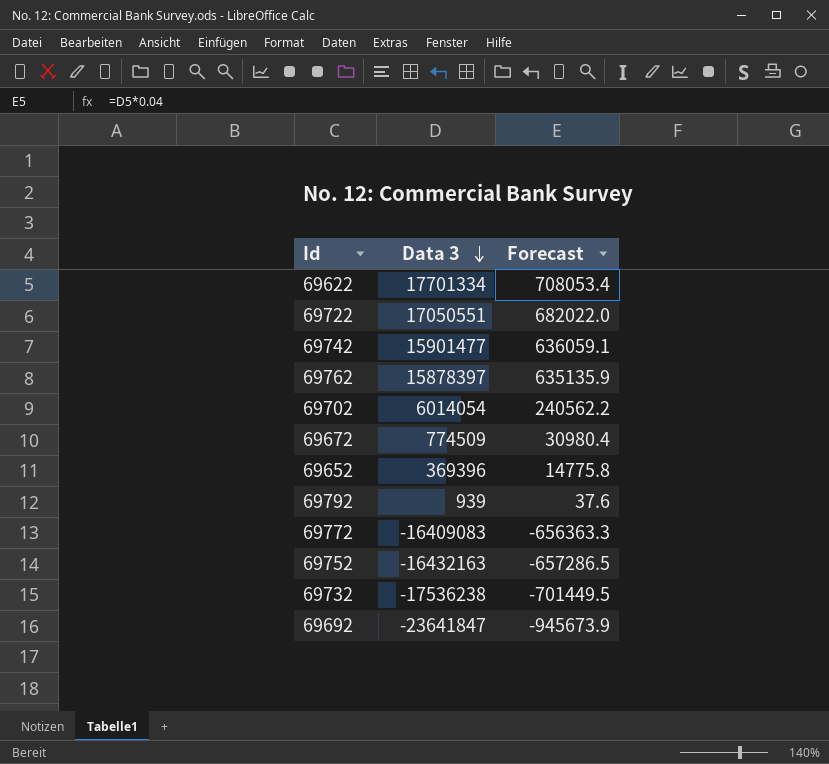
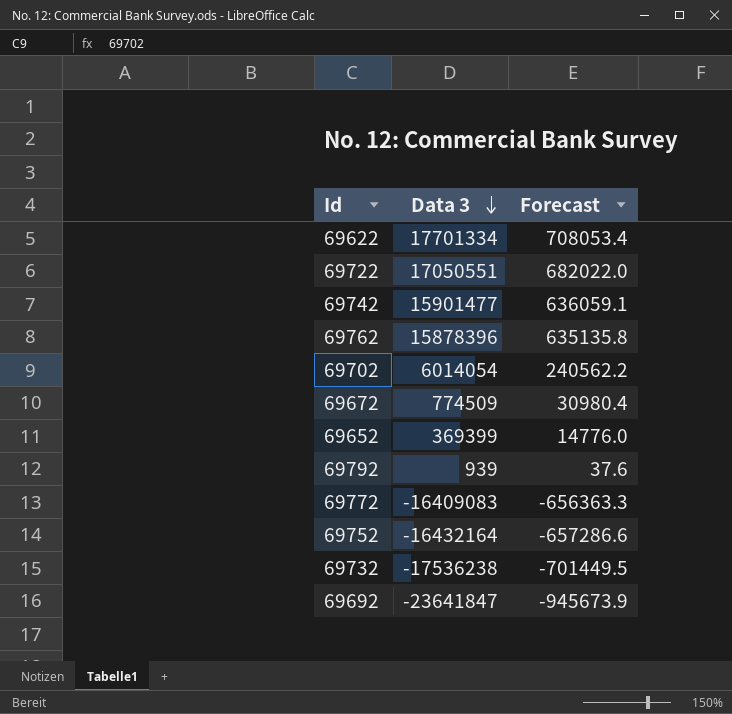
69762 | Data 3: 15878397 -> 15878396
69762 | Forecast: 635135.9 -> 635135.8
69652 | Data 3: 369396 -> 369399
69652 | Forecast: 14775.8 -> 14776.0
69752 | Data 3: -16432163 -> -16432164
69752 | Forecast: -657286.5 -> -657286.6

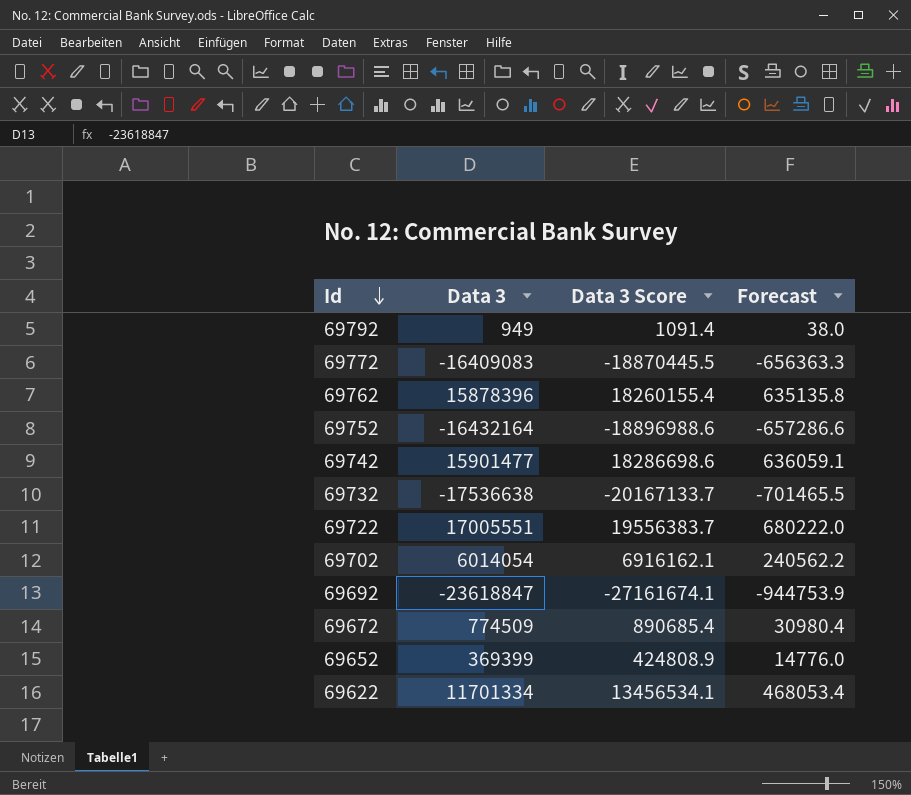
row order: Data 3 descending -> Id descending
column Data 3 Score | formula: none -> [Data 3] * 1.15
69792 | Data 3: 939 -> 949
69792 | Forecast: 37.6 -> 38.0
69732 | Data 3: -17536238 -> -17536638
69732 | Forecast: -701449.5 -> -701465.5
69722 | Data 3: 17050551 -> 17005551
69722 | Forecast: 682022.0 -> 680222.0
69692 | Data 3: -23641847 -> -23618847
69692 | Forecast: -945673.9 -> -944753.9
69622 | Data 3: 17701334 -> 11701334
69622 | Forecast: 708053.4 -> 468053.4

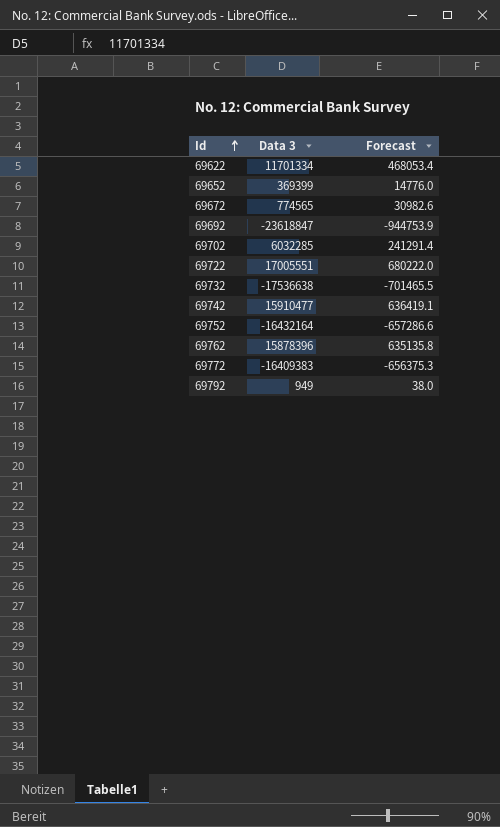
row order: Id descending -> Id ascending
column Data 3 Score | formula: [Data 3] * 1.15 -> none
69672 | Data 3: 774509 -> 774565
69672 | Forecast: 30980.4 -> 30982.6
69702 | Data 3: 6014054 -> 6032285
69702 | Forecast: 240562.2 -> 241291.4
69742 | Data 3: 15901477 -> 15910477
69742 | Forecast: 636059.1 -> 636419.1
69772 | Data 3: -16409083 -> -16409383
69772 | Forecast: -656363.3 -> -656375.3

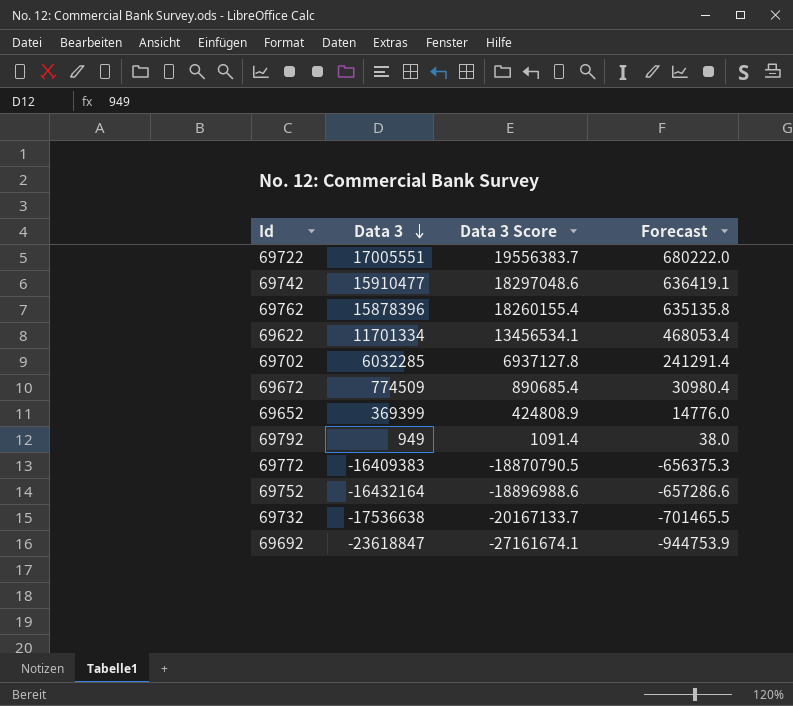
row order: Id ascending -> Data 3 descending
column Data 3 Score | formula: none -> [Data 3] * 1.15
69672 | Data 3: 774565 -> 774509
69672 | Forecast: 30982.6 -> 30980.4

